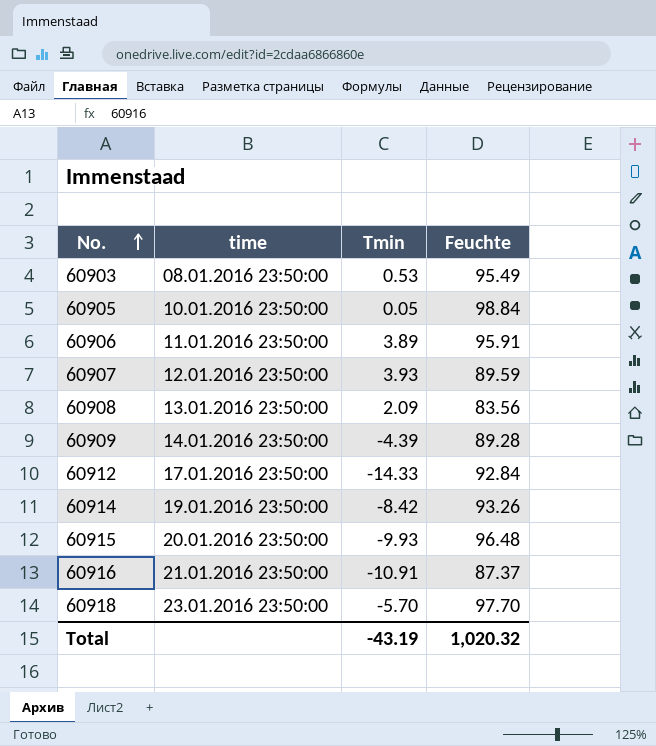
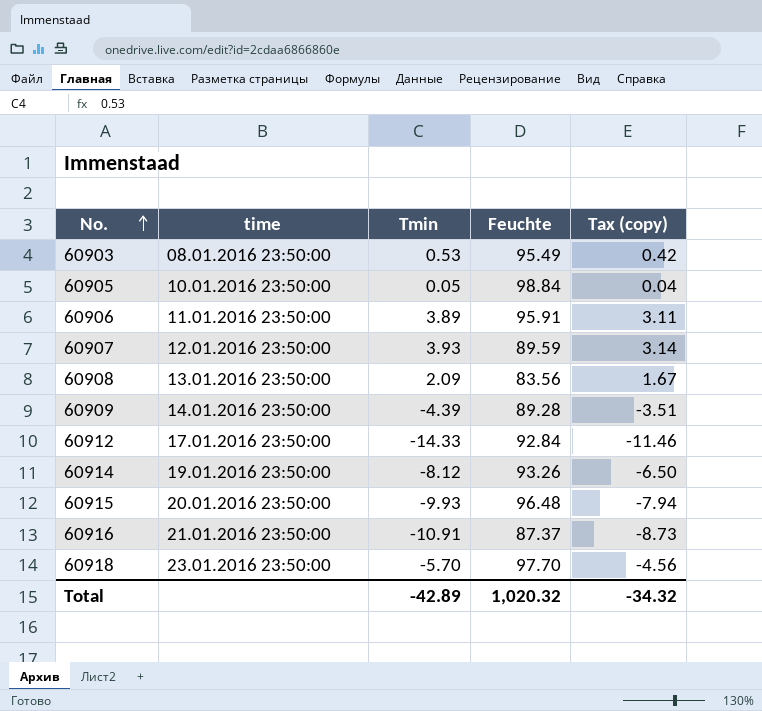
column Tax (copy) | formula: none -> [Tmin] * 0.8
60914 | Tmin: -8.42 -> -8.12
Total | Tmin: -43.19 -> -42.89

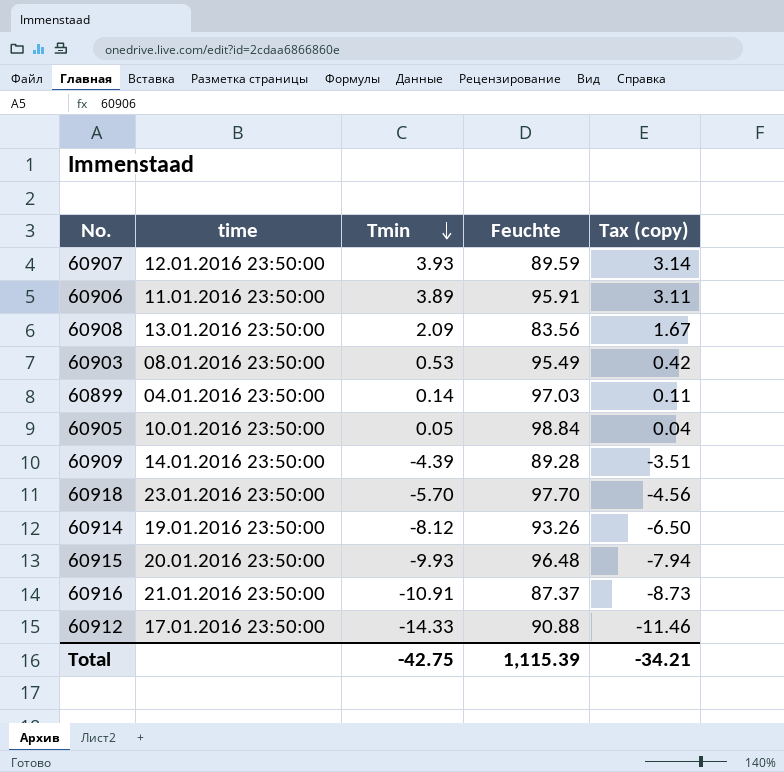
row order: No. ascending -> Tmin descending
row 60899: none -> 04.01.2016 23:50:00 | 0.14 | 97.03 | 0.11
60912 | Feuchte: 92.84 -> 90.88
Total | Tmin: -42.89 -> -42.75
Total | Feuchte: 1,020.32 -> 1,115.39
Total | Tax (copy): -34.32 -> -34.21

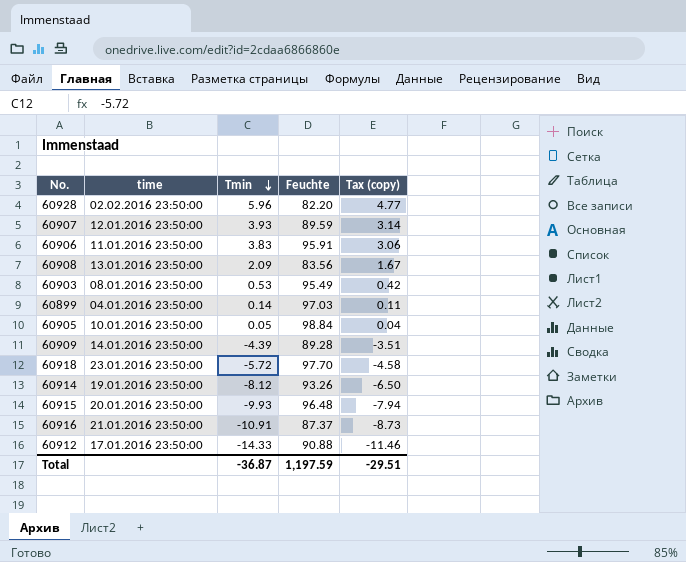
row 60928: none -> 02.02.2016 23:50:00 | 5.96 | 82.20 | 4.77
60906 | Tmin: 3.89 -> 3.83
60906 | Tax (copy): 3.11 -> 3.06
60918 | Tmin: -5.70 -> -5.72
60918 | Tax (copy): -4.56 -> -4.58
Total | Tmin: -42.75 -> -36.87
Total | Feuchte: 1,115.39 -> 1,197.59
Total | Tax (copy): -34.21 -> -29.51

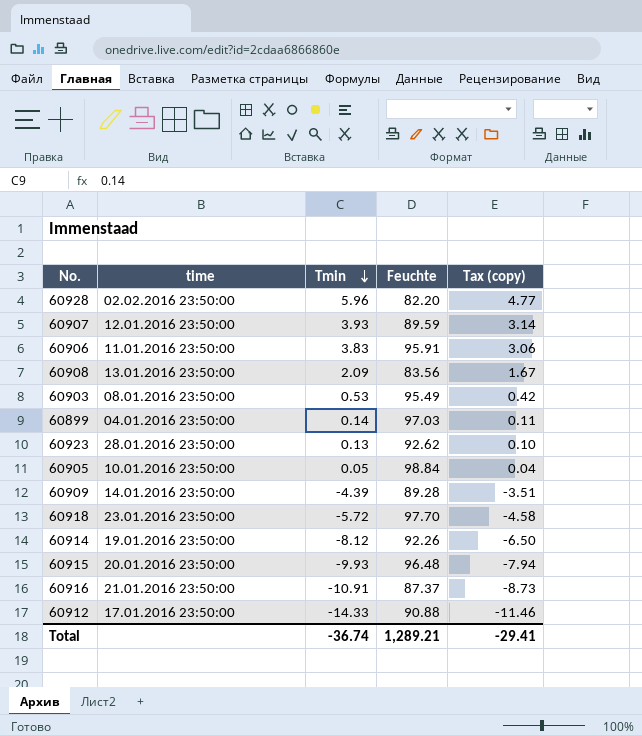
row 60923: none -> 28.01.2016 23:50:00 | 0.13 | 92.62 | 0.10
60914 | Feuchte: 93.26 -> 92.26
Total | Tmin: -36.87 -> -36.74
Total | Feuchte: 1,197.59 -> 1,289.21
Total | Tax (copy): -29.51 -> -29.41

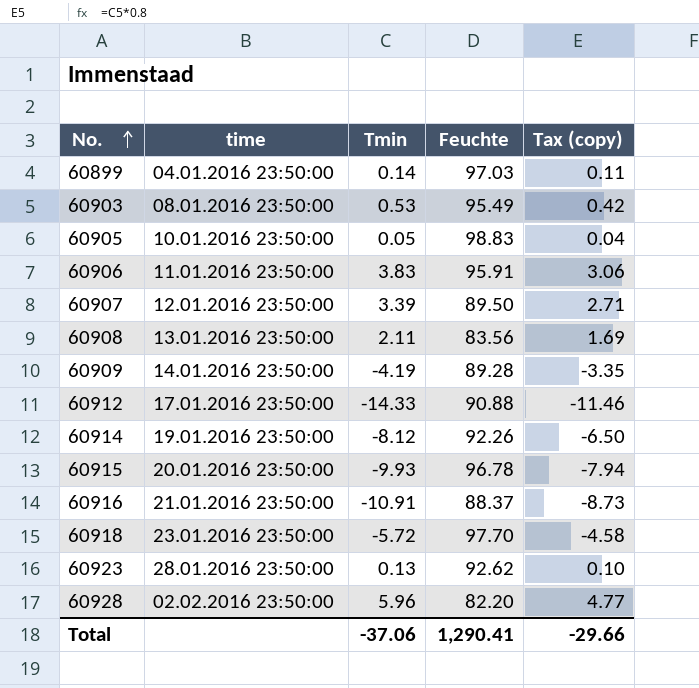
row order: Tmin descending -> No. ascending
60905 | Feuchte: 98.84 -> 98.83
60907 | Tmin: 3.93 -> 3.39
60907 | Feuchte: 89.59 -> 89.50
60907 | Tax (copy): 3.14 -> 2.71
60908 | Tmin: 2.09 -> 2.11
60908 | Tax (copy): 1.67 -> 1.69
60909 | Tmin: -4.39 -> -4.19
60909 | Tax (copy): -3.51 -> -3.35
60915 | Feuchte: 96.48 -> 96.78
60916 | Feuchte: 87.37 -> 88.37
Total | Tmin: -36.74 -> -37.06
Total | Feuchte: 1,289.21 -> 1,290.41
Total | Tax (copy): -29.41 -> -29.66

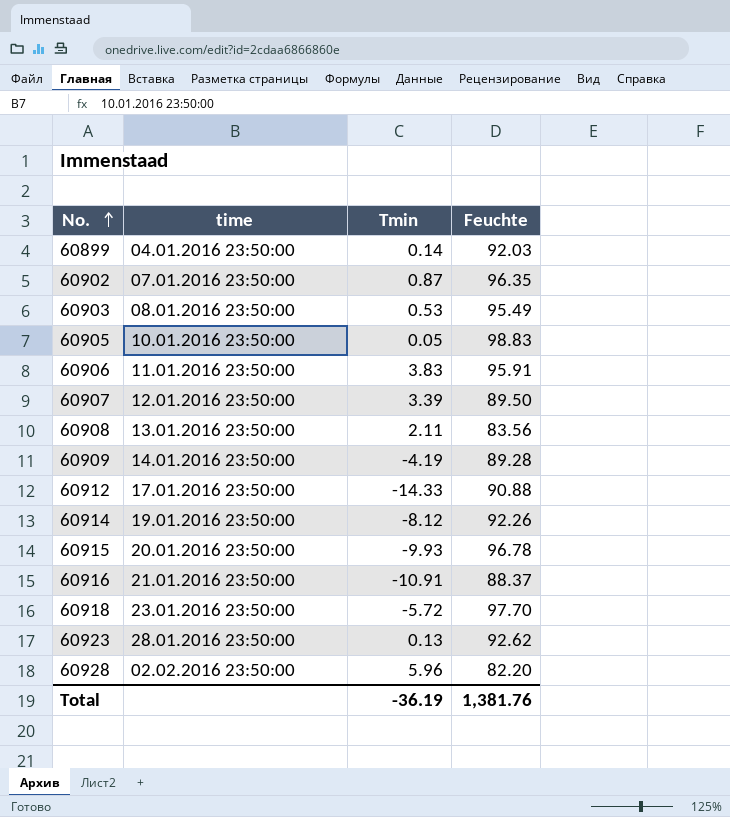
column Tax (copy) | formula: [Tmin] * 0.8 -> none
60899 | Feuchte: 97.03 -> 92.03
row 60902: none -> 07.01.2016 23:50:00 | 0.87 | 96.35
Total | Tmin: -37.06 -> -36.19
Total | Feuchte: 1,290.41 -> 1,381.76

